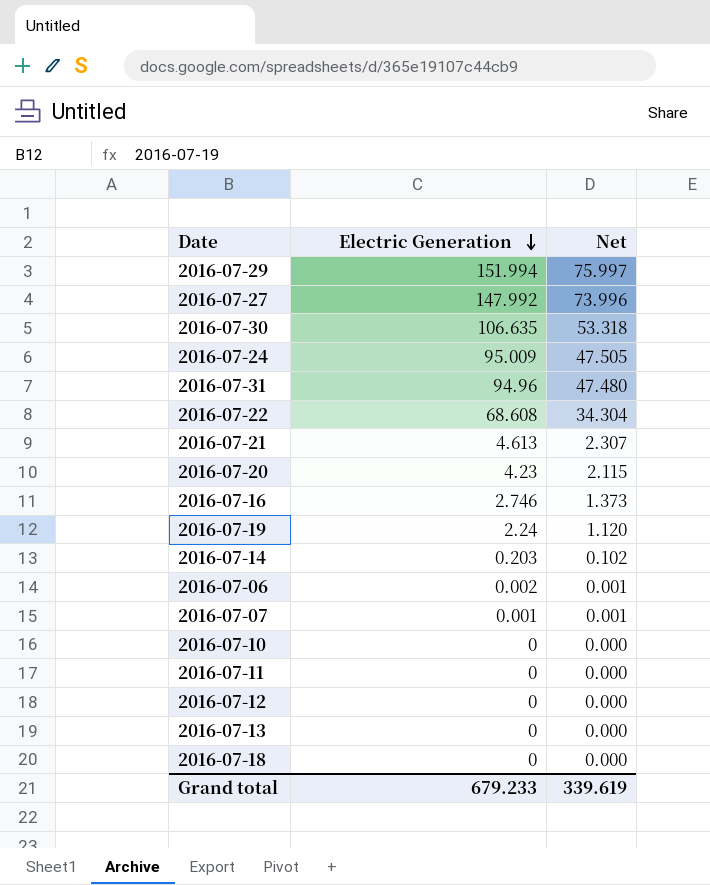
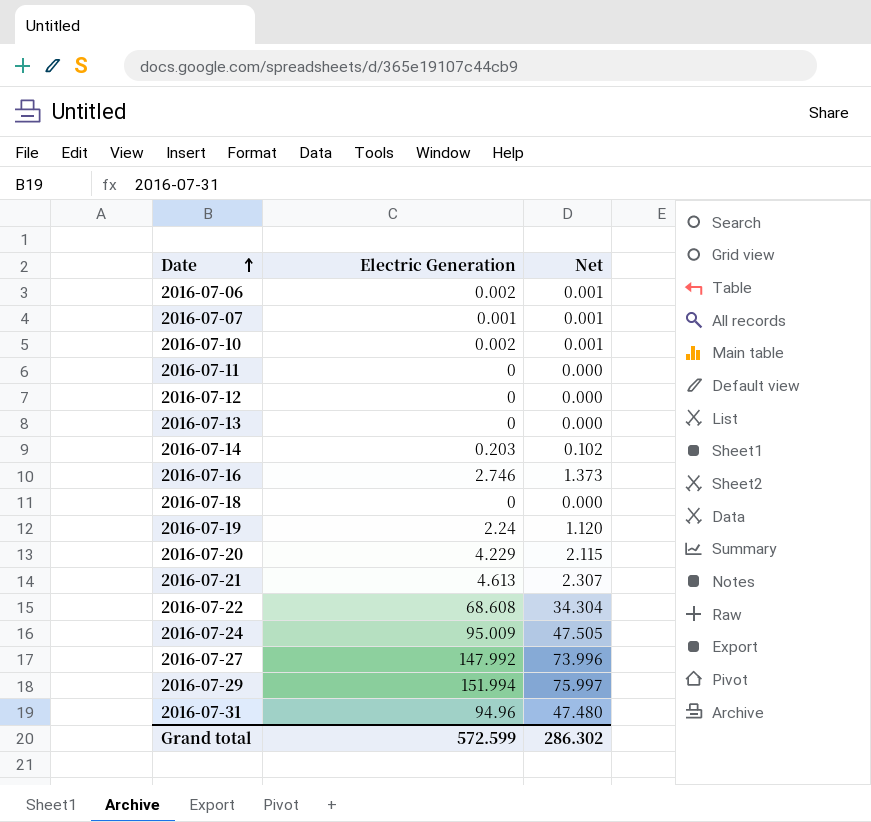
row order: Electric Generation descending -> Date ascending
row 2016-07-30: 106.635 | 53.318 -> none
2016-07-10 | Electric Generation: 0 -> 0.002
2016-07-10 | Net: 0.000 -> 0.001
2016-07-20 | Electric Generation: 4.23 -> 4.229
Grand total | Electric Generation: 679.233 -> 572.599
Grand total | Net: 339.619 -> 286.302

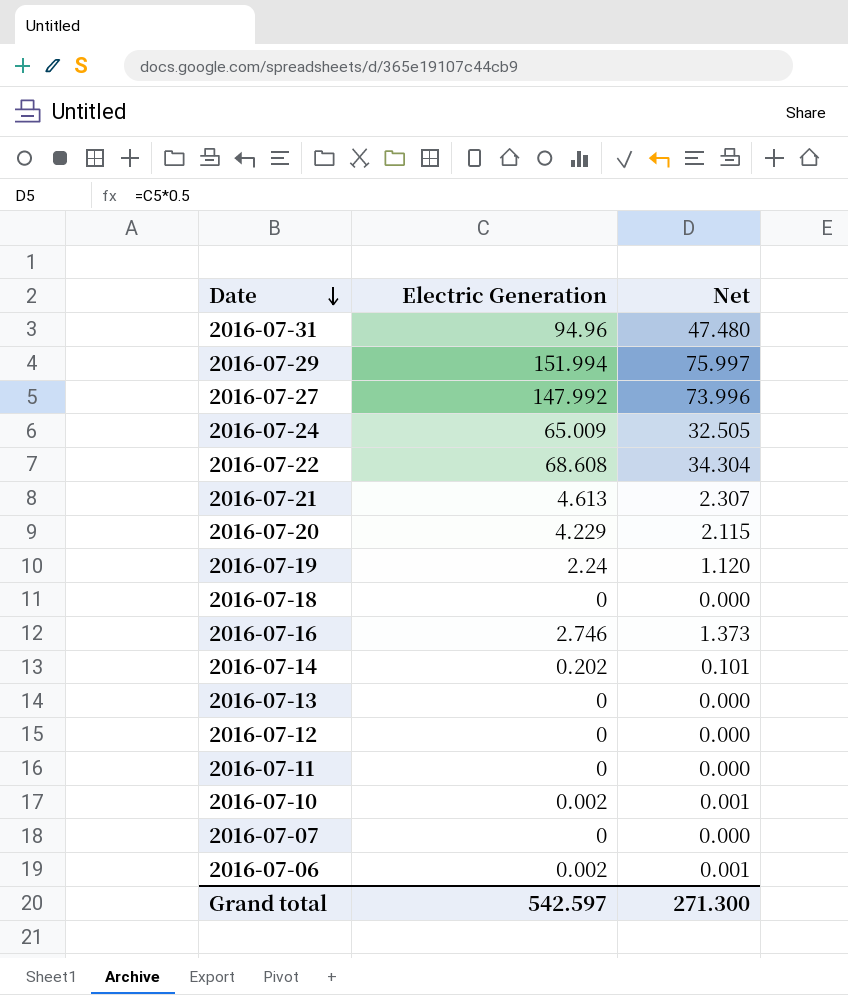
row order: Date ascending -> Date descending
2016-07-24 | Electric Generation: 95.009 -> 65.009
2016-07-24 | Net: 47.505 -> 32.505
2016-07-14 | Electric Generation: 0.203 -> 0.202
2016-07-14 | Net: 0.102 -> 0.101
2016-07-07 | Electric Generation: 0.001 -> 0
2016-07-07 | Net: 0.001 -> 0.000
Grand total | Electric Generation: 572.599 -> 542.597
Grand total | Net: 286.302 -> 271.300

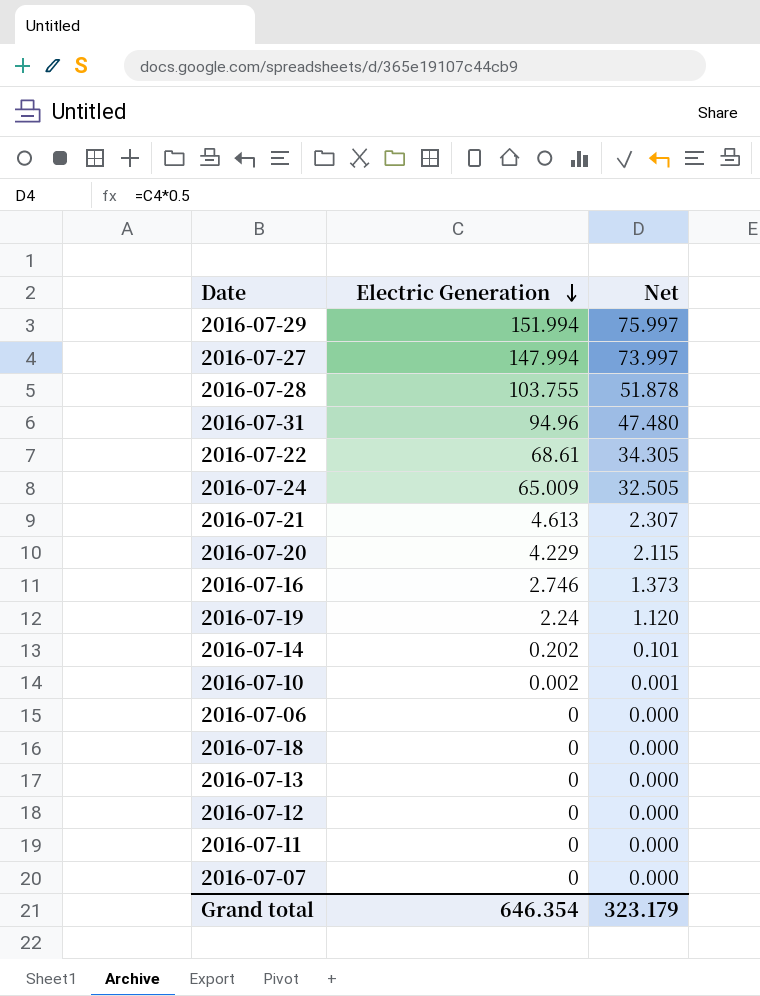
row order: Date descending -> Electric Generation descending
2016-07-27 | Electric Generation: 147.992 -> 147.994
2016-07-27 | Net: 73.996 -> 73.997
row 2016-07-28: none -> 103.755 | 51.878
2016-07-22 | Electric Generation: 68.608 -> 68.61
2016-07-22 | Net: 34.304 -> 34.305
2016-07-06 | Electric Generation: 0.002 -> 0
2016-07-06 | Net: 0.001 -> 0.000
Grand total | Electric Generation: 542.597 -> 646.354
Grand total | Net: 271.300 -> 323.179

